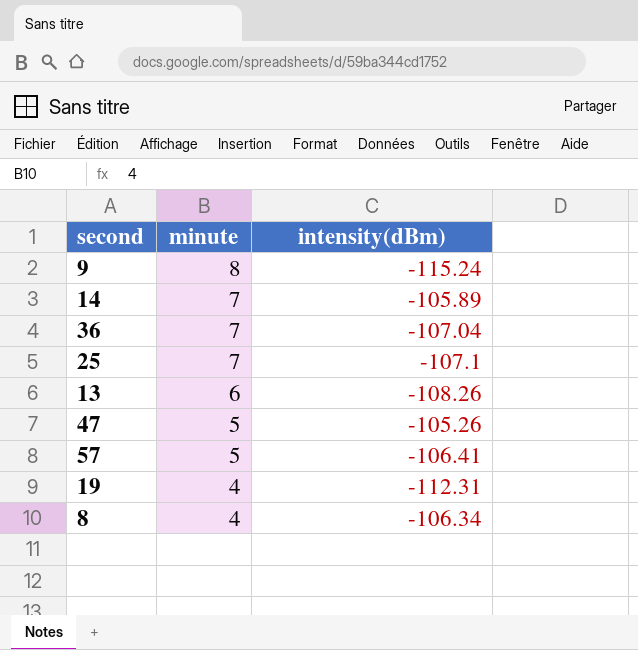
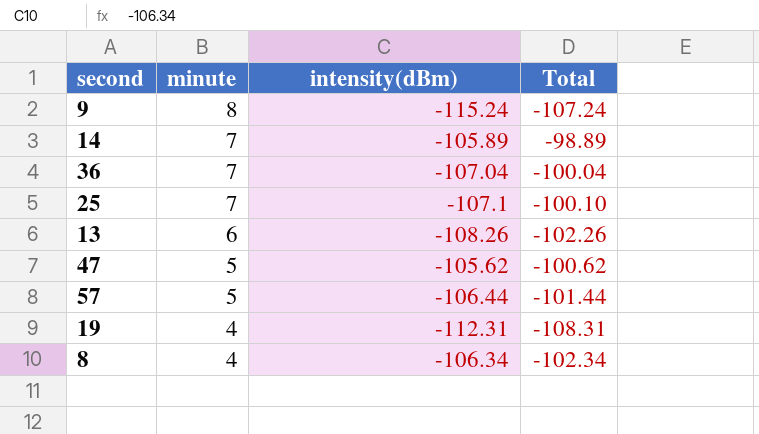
column Total | formula: none -> [minute] + [intensity(dBm)]
47 | intensity(dBm): -105.26 -> -105.62
57 | intensity(dBm): -106.41 -> -106.44

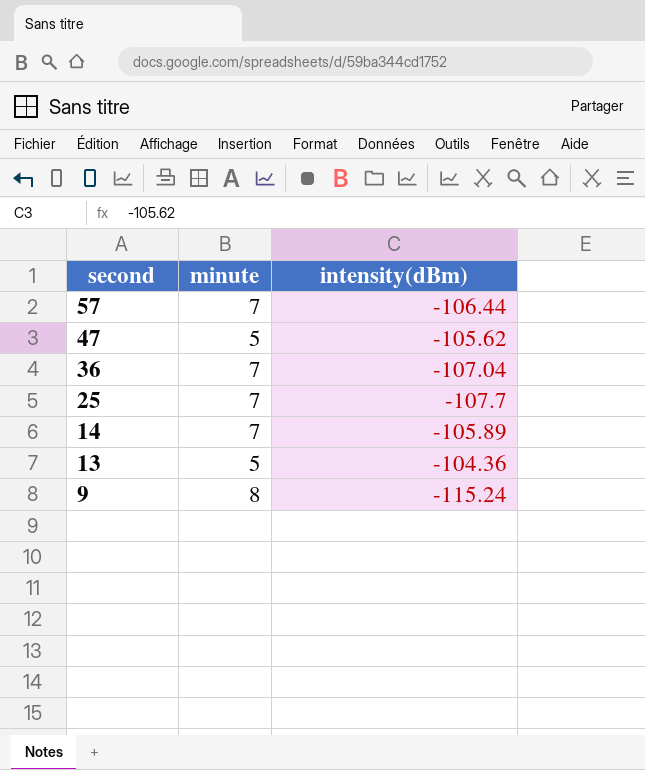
row order: minute descending -> second descending
column Total | formula: [minute] + [intensity(dBm)] -> none
row 19: 4 | -112.31 | -108.31 -> none
row 8: 4 | -106.34 | -102.34 -> none
57 | minute: 5 -> 7
25 | intensity(dBm): -107.1 -> -107.7
13 | minute: 6 -> 5
13 | intensity(dBm): -108.26 -> -104.36

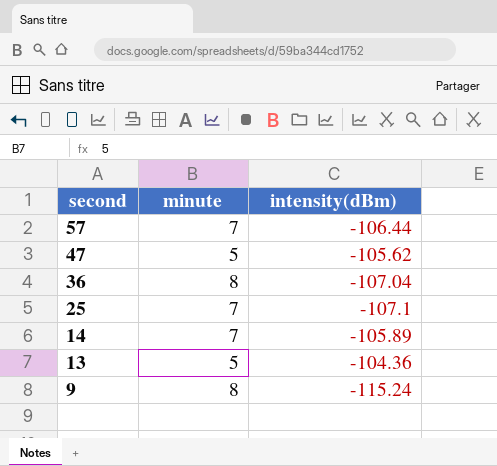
36 | minute: 7 -> 8
25 | intensity(dBm): -107.7 -> -107.1

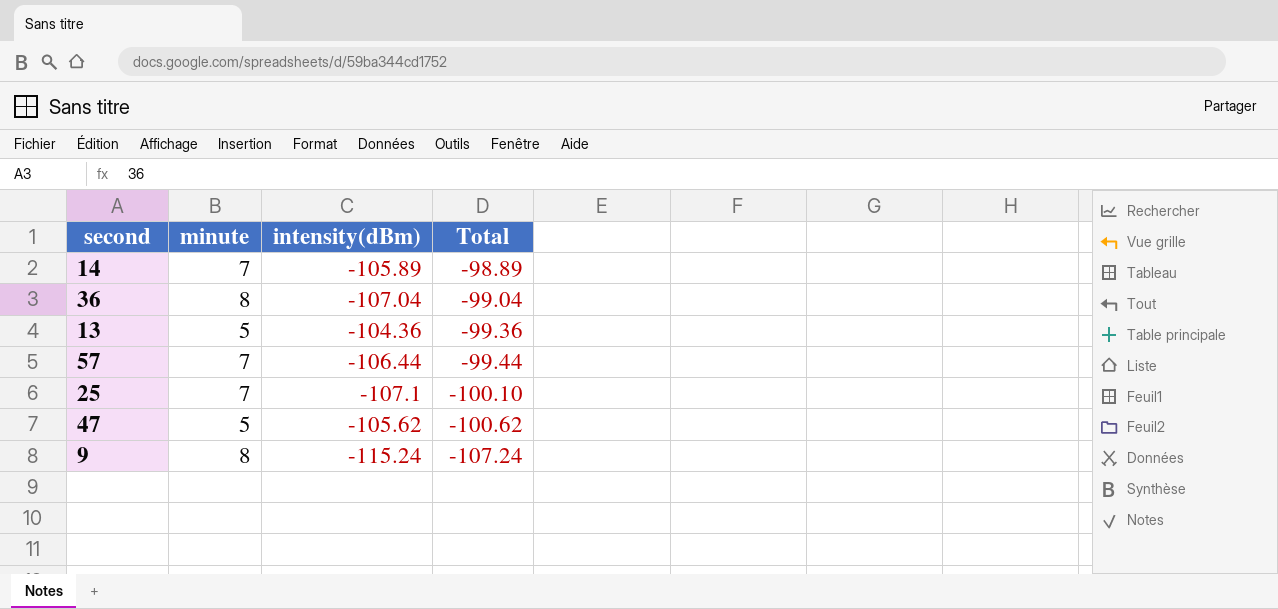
row order: second descending -> Total descending
column Total | formula: none -> [minute] + [intensity(dBm)]

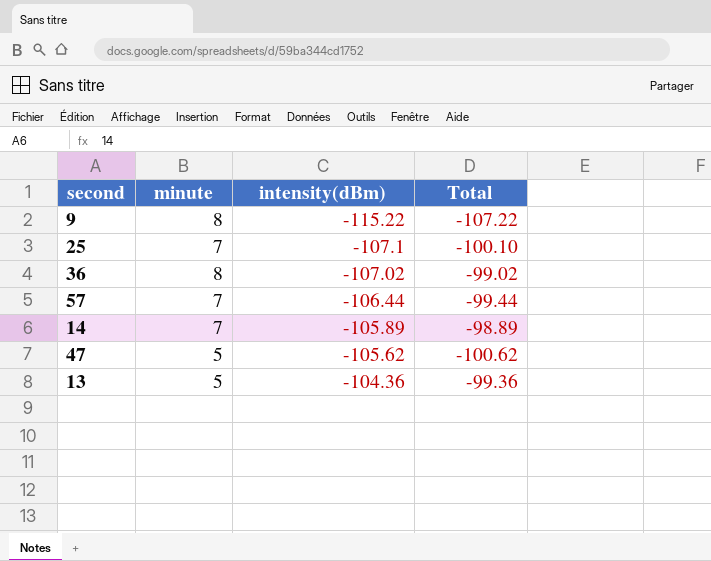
row order: Total descending -> intensity(dBm) ascending
9 | intensity(dBm): -115.24 -> -115.22
9 | Total: -107.24 -> -107.22
36 | intensity(dBm): -107.04 -> -107.02
36 | Total: -99.04 -> -99.02

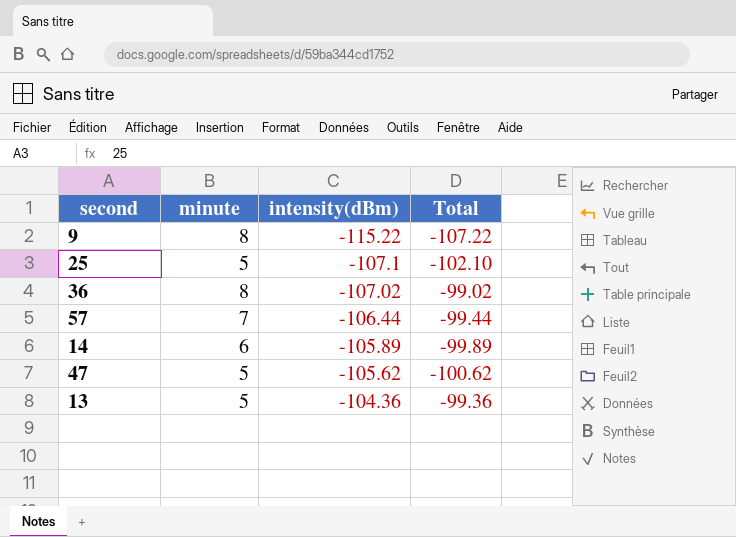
25 | minute: 7 -> 5
25 | Total: -100.10 -> -102.10
14 | minute: 7 -> 6
14 | Total: -98.89 -> -99.89

